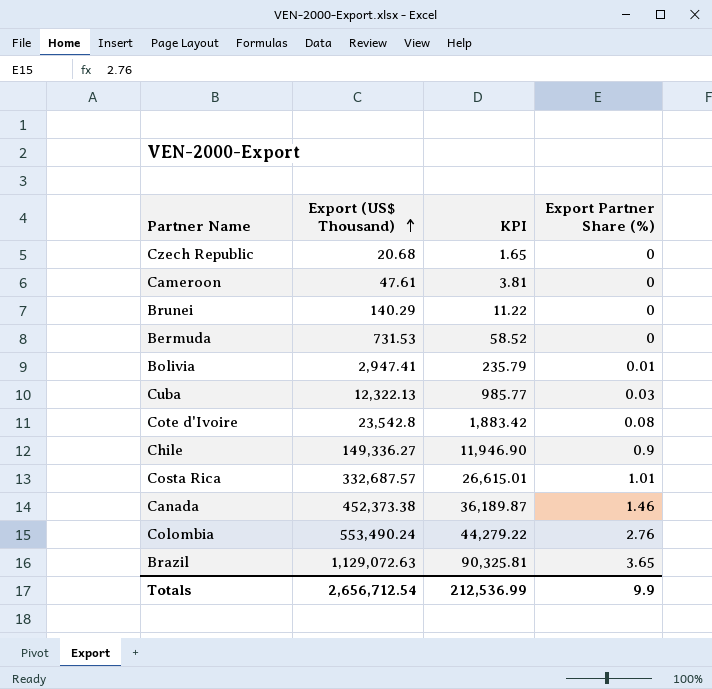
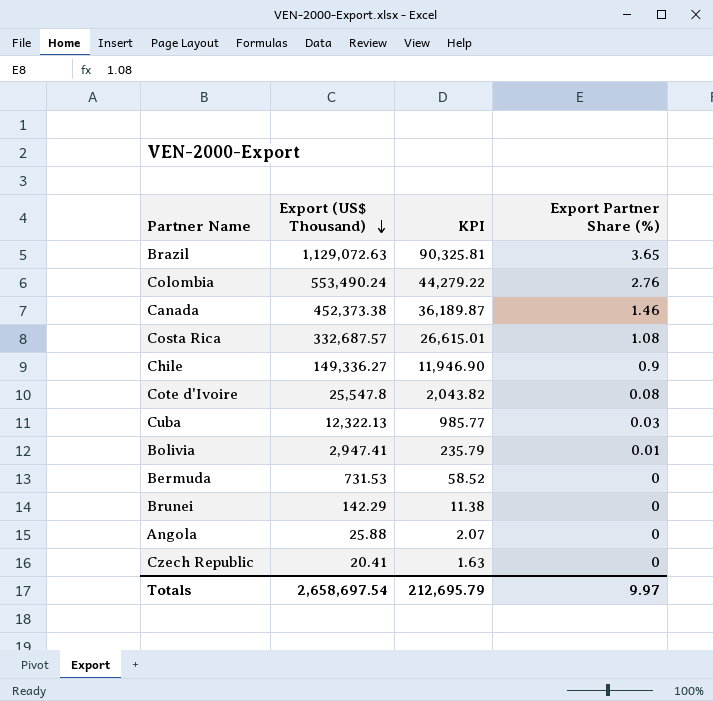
row order: Export (US$ Thousand) ascending -> Export (US$ Thousand) descending
row Cameroon: 47.61 | 3.81 | 0 -> none
Costa Rica | Export Partner Share (%): 1.01 -> 1.08
Cote d'Ivoire | Export (US$ Thousand): 23,542.8 -> 25,547.8
Cote d'Ivoire | KPI: 1,883.42 -> 2,043.82
Brunei | Export (US$ Thousand): 140.29 -> 142.29
Brunei | KPI: 11.22 -> 11.38
row Angola: none -> 25.88 | 2.07 | 0
Czech Republic | Export (US$ Thousand): 20.68 -> 20.41
Czech Republic | KPI: 1.65 -> 1.63
Totals | Export (US$ Thousand): 2,656,712.54 -> 2,658,697.54
Totals | KPI: 212,536.99 -> 212,695.79
Totals | Export Partner Share (%): 9.9 -> 9.97

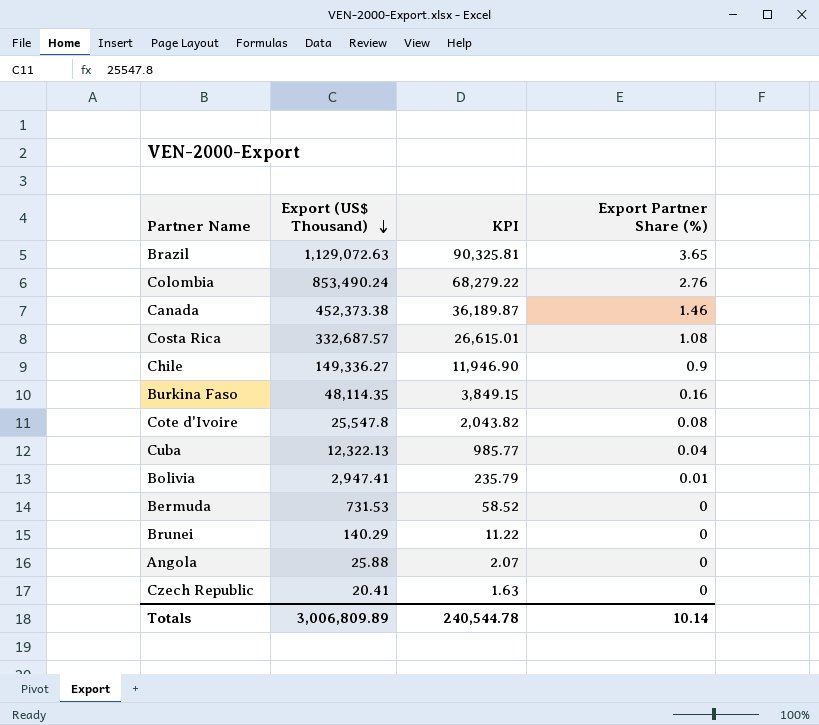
Colombia | Export (US$ Thousand): 553,490.24 -> 853,490.24
Colombia | KPI: 44,279.22 -> 68,279.22
row Burkina Faso: none -> 48,114.35 | 3,849.15 | 0.16
Cuba | Export Partner Share (%): 0.03 -> 0.04
Brunei | Export (US$ Thousand): 142.29 -> 140.29
Brunei | KPI: 11.38 -> 11.22
Totals | Export (US$ Thousand): 2,658,697.54 -> 3,006,809.89
Totals | KPI: 212,695.79 -> 240,544.78
Totals | Export Partner Share (%): 9.97 -> 10.14

